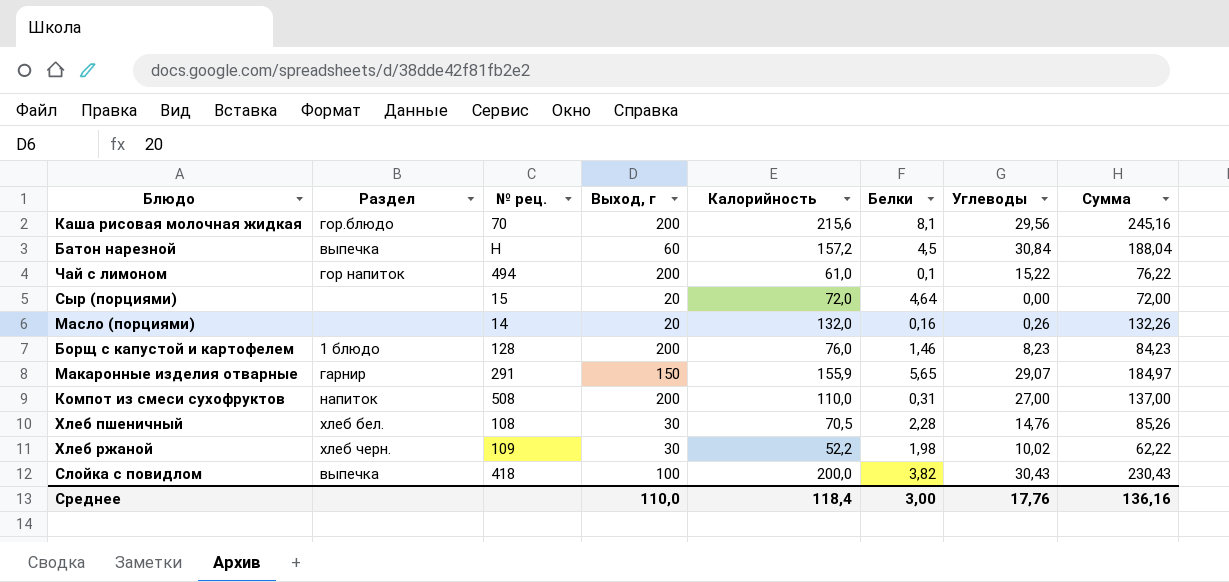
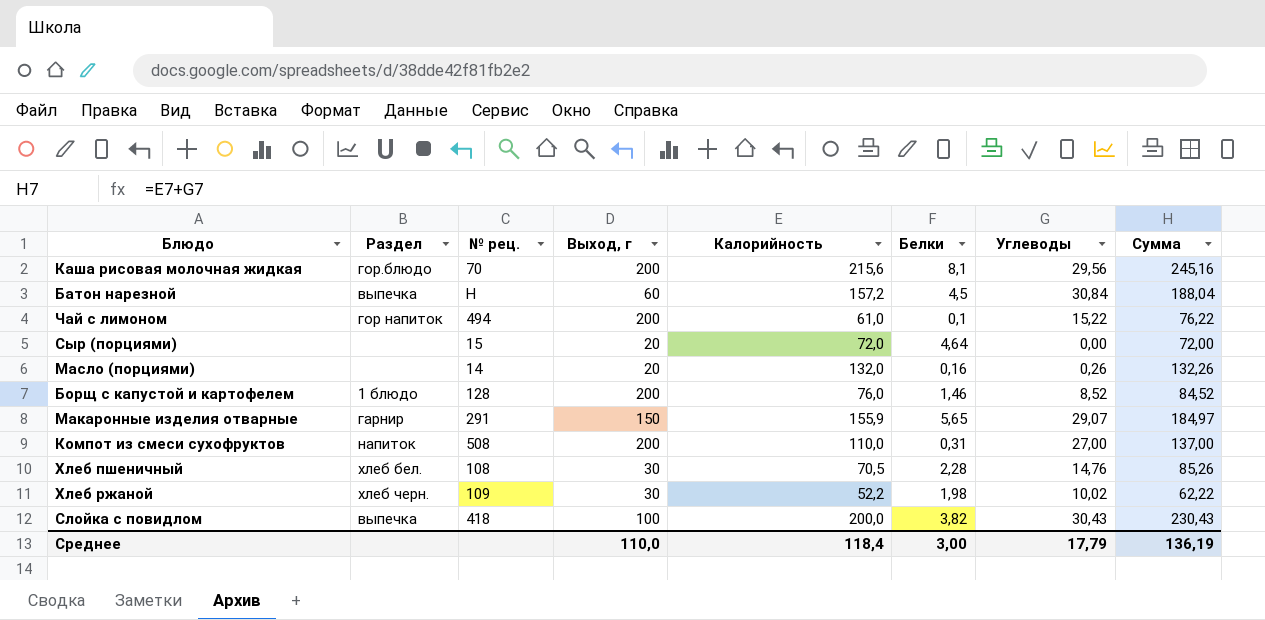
Борщ с капустой и картофелем | Углеводы: 8,23 -> 8,52
Борщ с капустой и картофелем | Сумма: 84,23 -> 84,52
Среднее | Углеводы: 17,76 -> 17,79
Среднее | Сумма: 136,16 -> 136,19

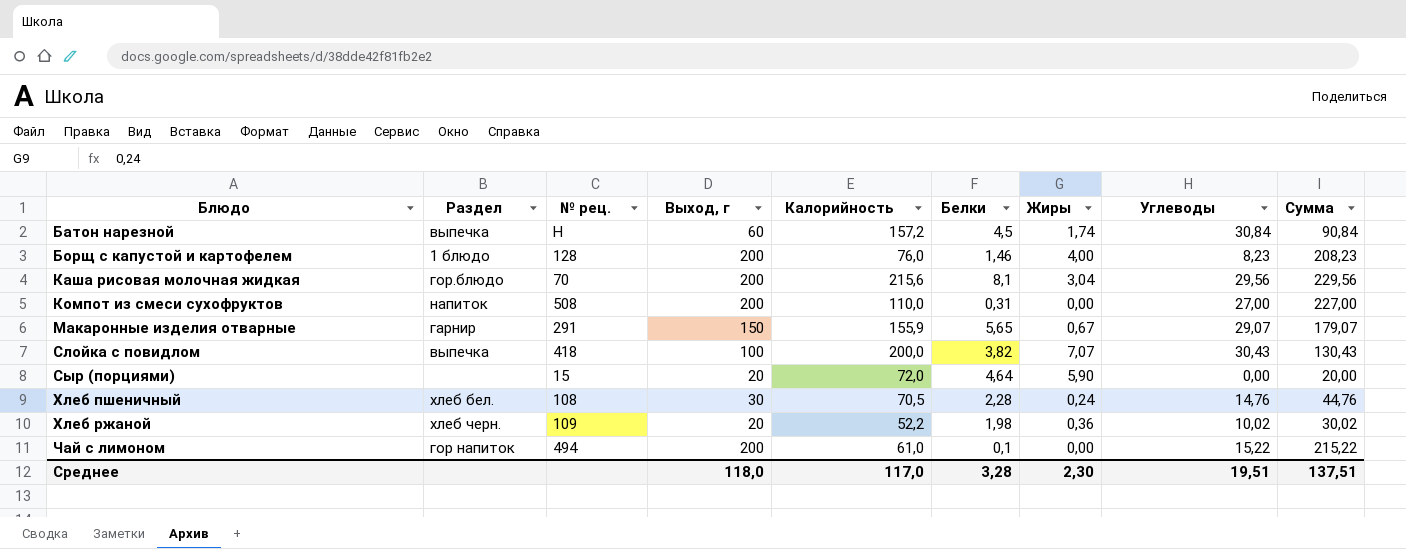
row order: none -> Блюдо ascending
column Жиры | position: none -> 7
column Сумма | formula: [Калорийность] + [Углеводы] -> [Выход, г] + [Углеводы]
row Масло (порциями): none | 14 | 20 | 132,0 | 0,16 | 0,26 | 132,26 -> none
Борщ с капустой и картофелем | Углеводы: 8,52 -> 8,23
Хлеб ржаной | Выход, г: 30 -> 20
Среднее | Выход, г: 110,0 -> 118,0
Среднее | Калорийность: 118,4 -> 117,0
Среднее | Белки: 3,00 -> 3,28
Среднее | Углеводы: 17,79 -> 19,51
Среднее | Сумма: 136,19 -> 137,51

